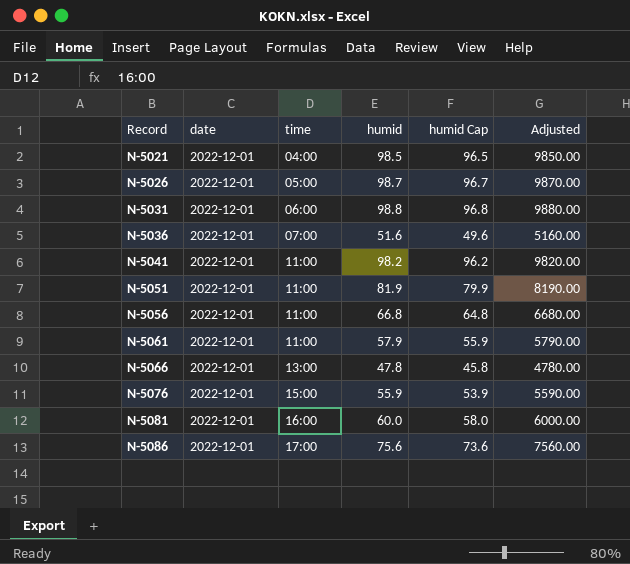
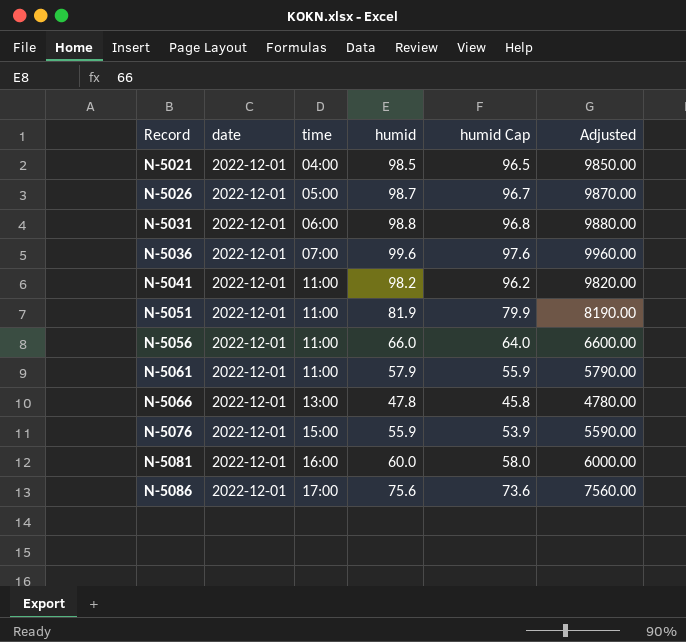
N-5036 | humid: 51.6 -> 99.6
N-5036 | humid Cap: 49.6 -> 97.6
N-5036 | Adjusted: 5160.00 -> 9960.00
N-5056 | humid: 66.8 -> 66.0
N-5056 | humid Cap: 64.8 -> 64.0
N-5056 | Adjusted: 6680.00 -> 6600.00

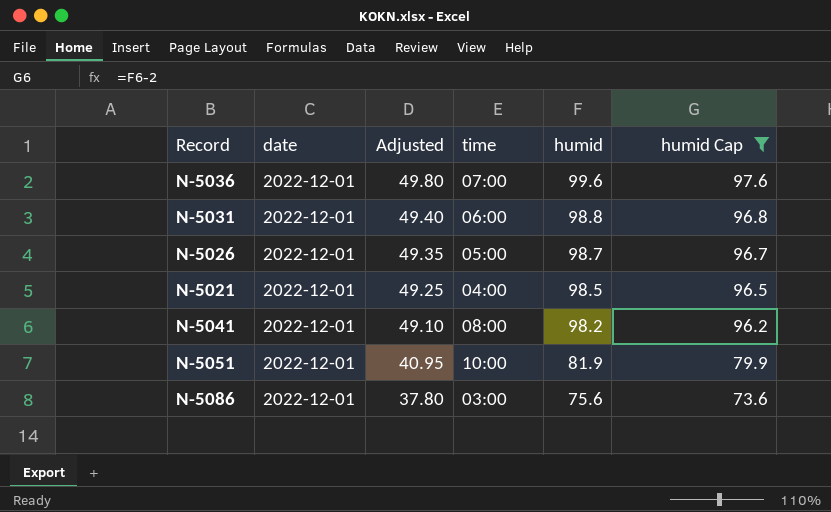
filter: none -> humid Cap >= 73.6
row order: Record ascending -> Adjusted descending
column Adjusted | formula: [humid] * 100 -> [humid] * 0.5
column Adjusted | position: 6 -> 3
N-5041 | time: 11:00 -> 08:00
N-5051 | time: 11:00 -> 10:00
N-5086 | time: 17:00 -> 03:00

